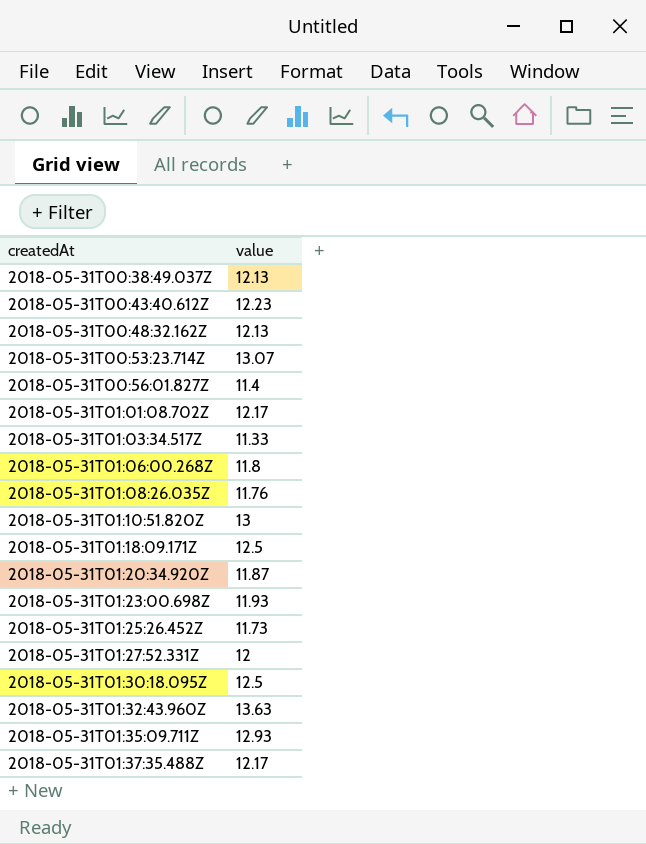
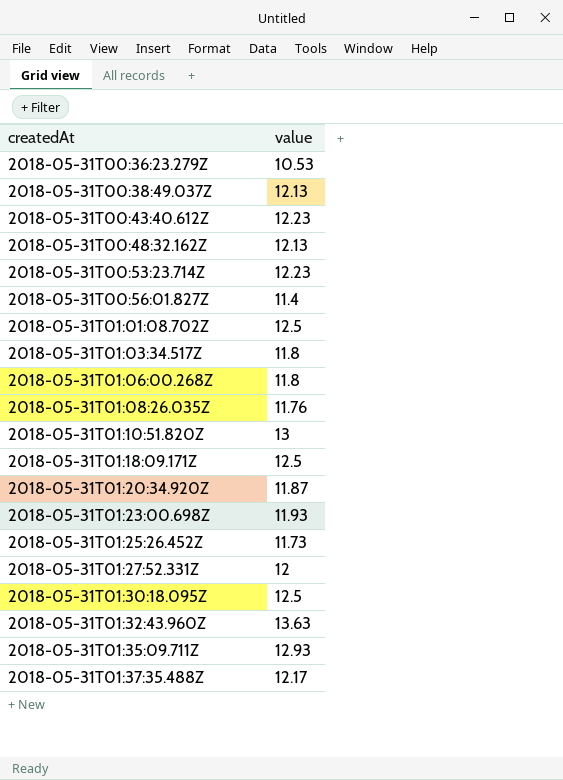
row 2018-05-31T00:36:23.279Z: none -> 10.53
2018-05-31T00:53:23.714Z | value: 13.07 -> 12.23
2018-05-31T01:01:08.702Z | value: 12.17 -> 12.5
2018-05-31T01:03:34.517Z | value: 11.33 -> 11.8

